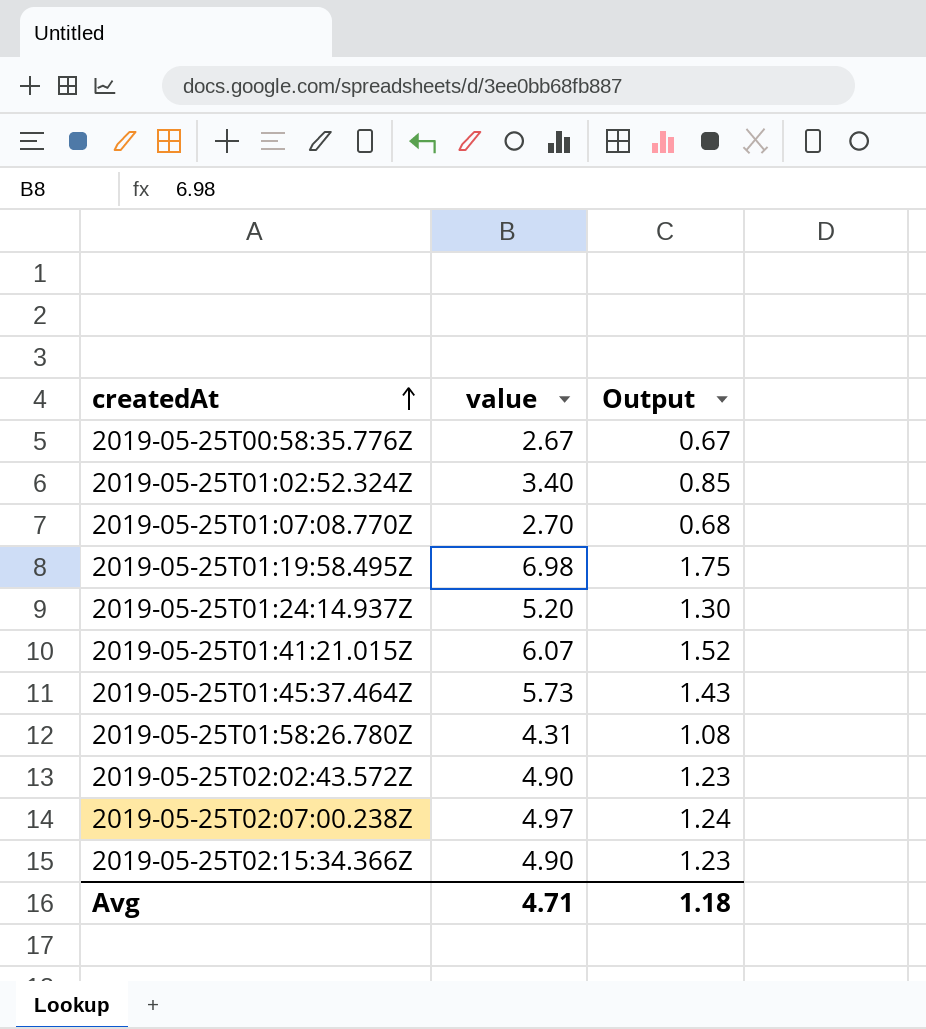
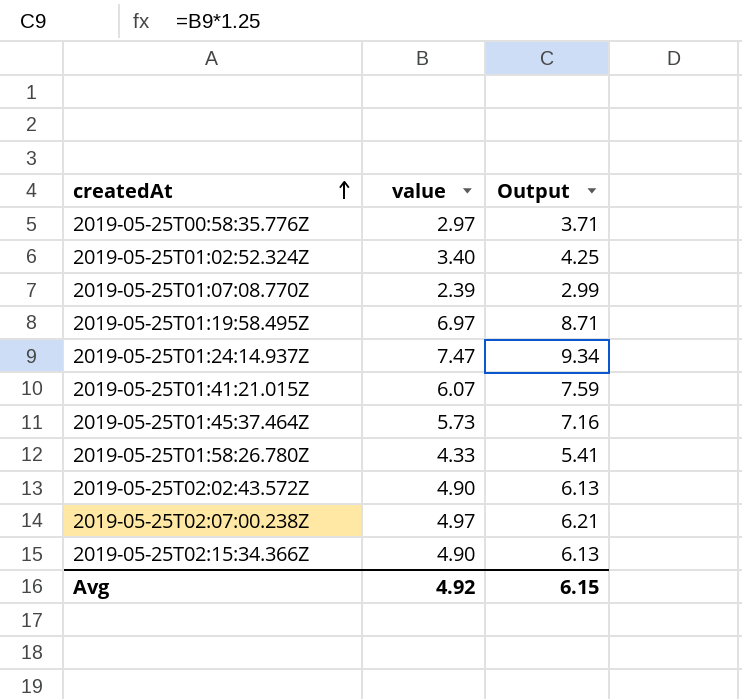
column Output | formula: [value] * 0.25 -> [value] * 1.25
2019-05-25T00:58:35.776Z | value: 2.67 -> 2.97
2019-05-25T01:07:08.770Z | value: 2.70 -> 2.39
2019-05-25T01:19:58.495Z | value: 6.98 -> 6.97
2019-05-25T01:24:14.937Z | value: 5.20 -> 7.47
2019-05-25T01:58:26.780Z | value: 4.31 -> 4.33
Avg | value: 4.71 -> 4.92
Avg | Output: 1.18 -> 6.15

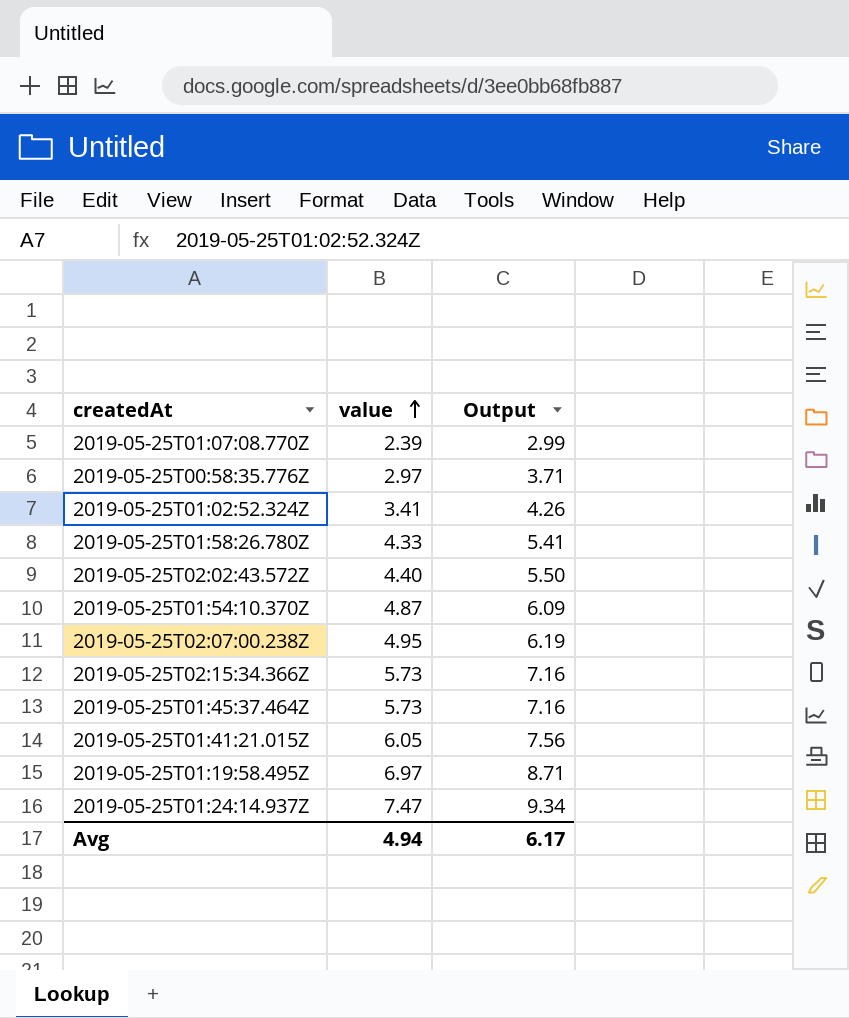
row order: createdAt ascending -> value ascending
2019-05-25T01:02:52.324Z | value: 3.40 -> 3.41
2019-05-25T01:02:52.324Z | Output: 4.25 -> 4.26
2019-05-25T02:02:43.572Z | value: 4.90 -> 4.40
2019-05-25T02:02:43.572Z | Output: 6.13 -> 5.50
row 2019-05-25T01:54:10.370Z: none -> 4.87 | 6.09
2019-05-25T02:07:00.238Z | value: 4.97 -> 4.95
2019-05-25T02:07:00.238Z | Output: 6.21 -> 6.19
2019-05-25T02:15:34.366Z | value: 4.90 -> 5.73
2019-05-25T02:15:34.366Z | Output: 6.13 -> 7.16
2019-05-25T01:41:21.015Z | value: 6.07 -> 6.05
2019-05-25T01:41:21.015Z | Output: 7.59 -> 7.56
Avg | value: 4.92 -> 4.94
Avg | Output: 6.15 -> 6.17

